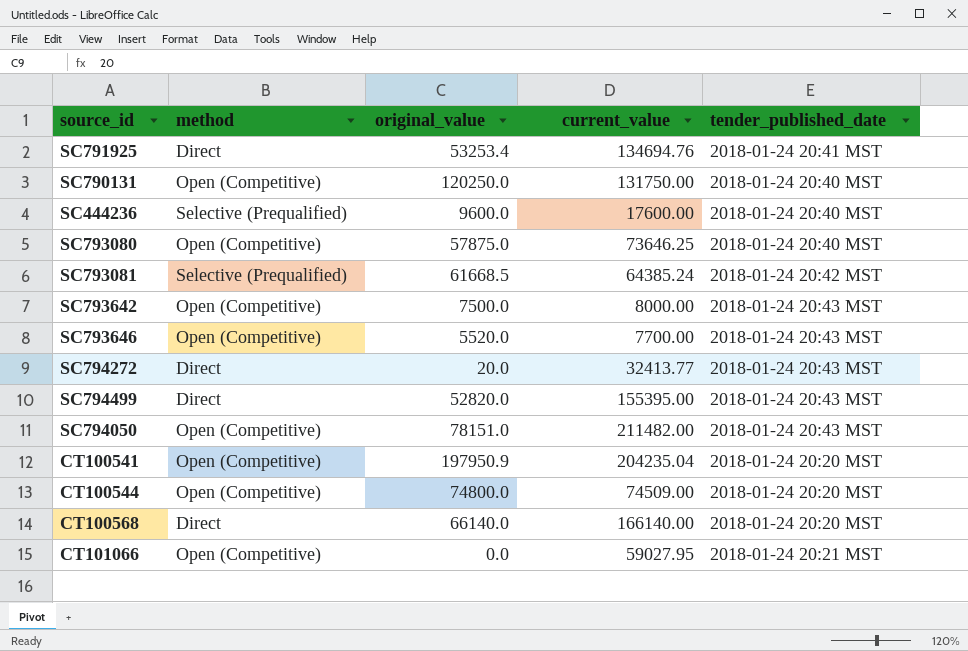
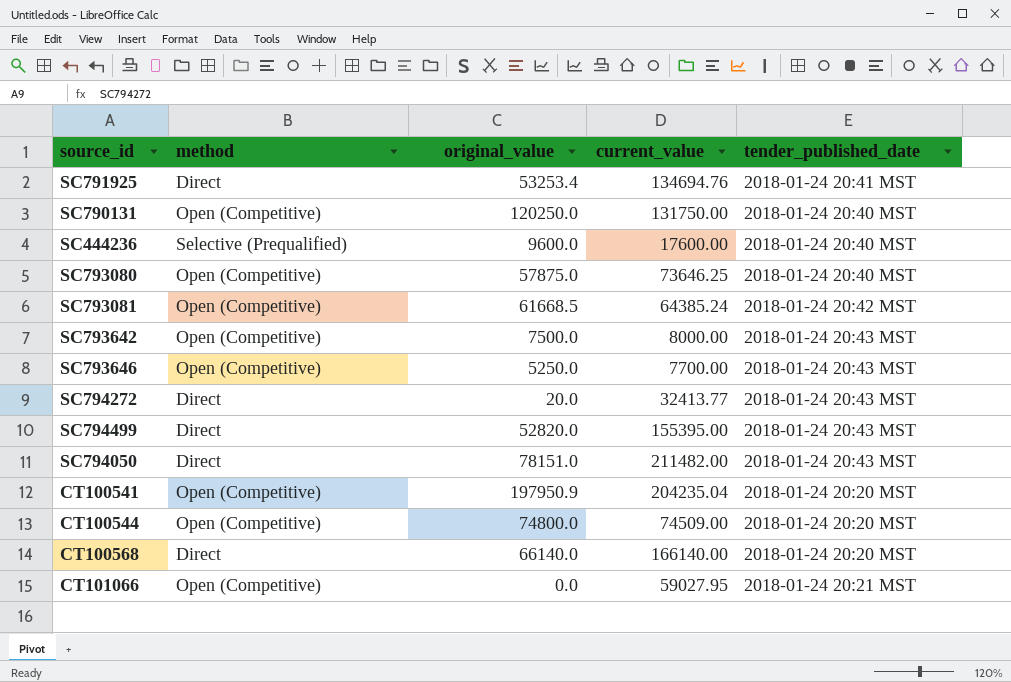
SC793081 | method: Selective (Prequalified) -> Open (Competitive)
SC793646 | original_value: 5520.0 -> 5250.0
SC794050 | method: Open (Competitive) -> Direct

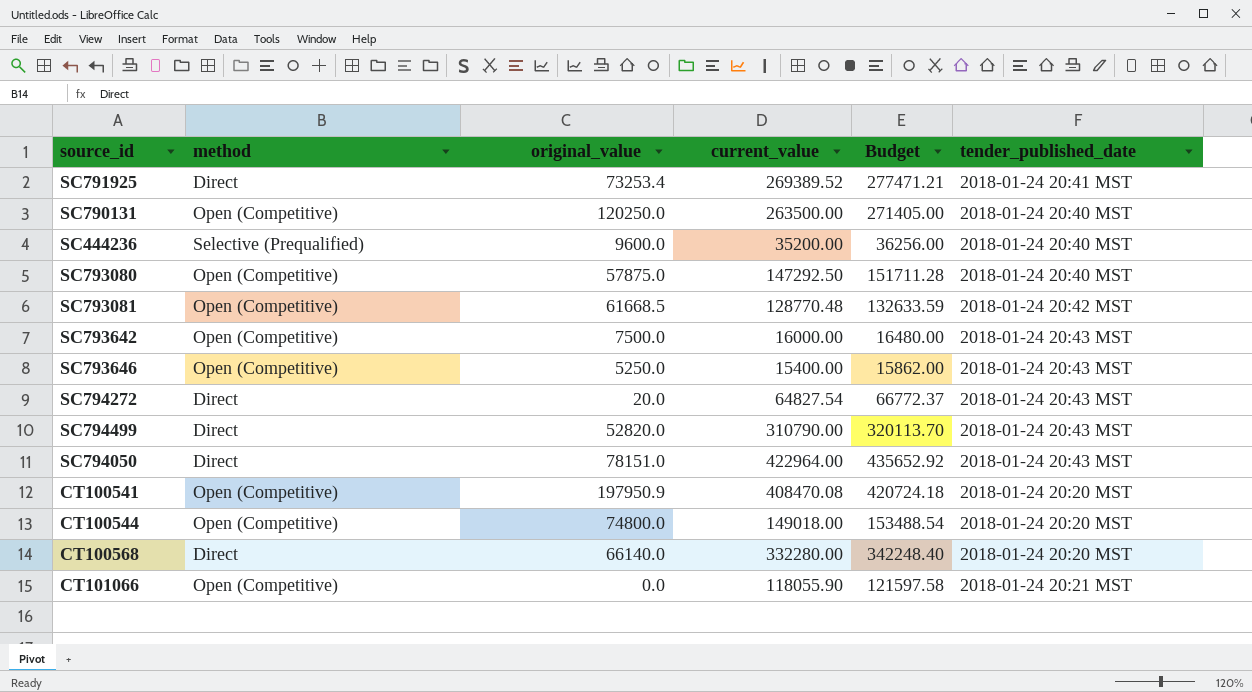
column Budget | formula: none -> [current_value] * 1.03
SC791925 | original_value: 53253.4 -> 73253.4
SC791925 | current_value: 134694.76 -> 269389.52
SC790131 | current_value: 131750.00 -> 263500.00
SC444236 | current_value: 17600.00 -> 35200.00
SC793080 | current_value: 73646.25 -> 147292.50
SC793081 | current_value: 64385.24 -> 128770.48
SC793642 | current_value: 8000.00 -> 16000.00
SC793646 | current_value: 7700.00 -> 15400.00
SC794272 | current_value: 32413.77 -> 64827.54
SC794499 | current_value: 155395.00 -> 310790.00
SC794050 | current_value: 211482.00 -> 422964.00
CT100541 | current_value: 204235.04 -> 408470.08
CT100544 | current_value: 74509.00 -> 149018.00
CT100568 | current_value: 166140.00 -> 332280.00
CT101066 | current_value: 59027.95 -> 118055.90

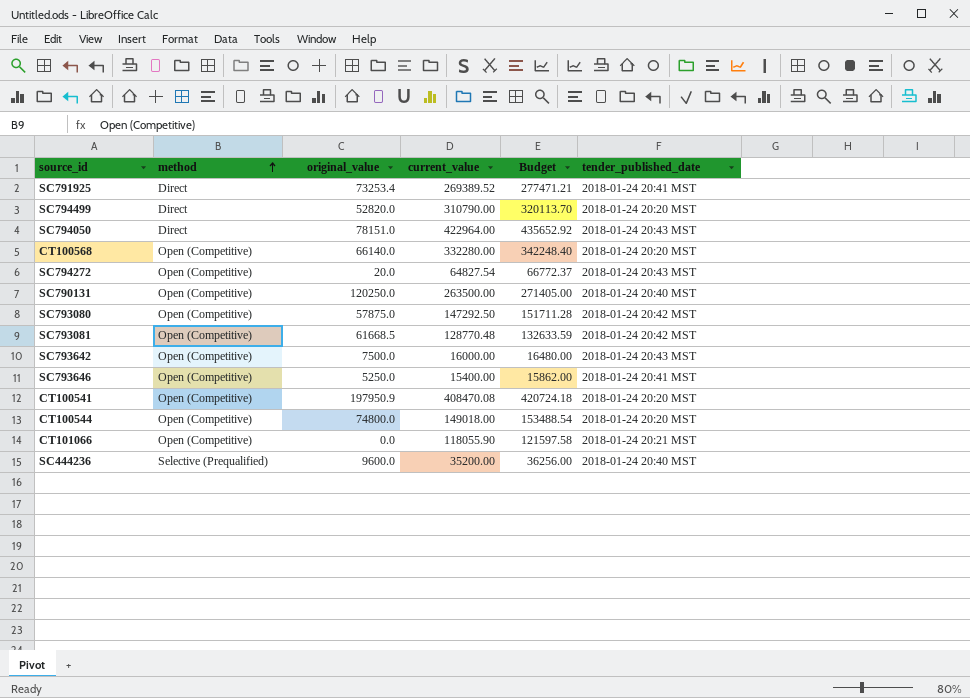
row order: none -> method ascending
SC794499 | tender_published_date: 2018-01-24 20:43 MST -> 2018-01-24 20:20 MST
CT100568 | method: Direct -> Open (Competitive)
SC794272 | method: Direct -> Open (Competitive)
SC793080 | tender_published_date: 2018-01-24 20:40 MST -> 2018-01-24 20:42 MST
SC793646 | tender_published_date: 2018-01-24 20:43 MST -> 2018-01-24 20:41 MST

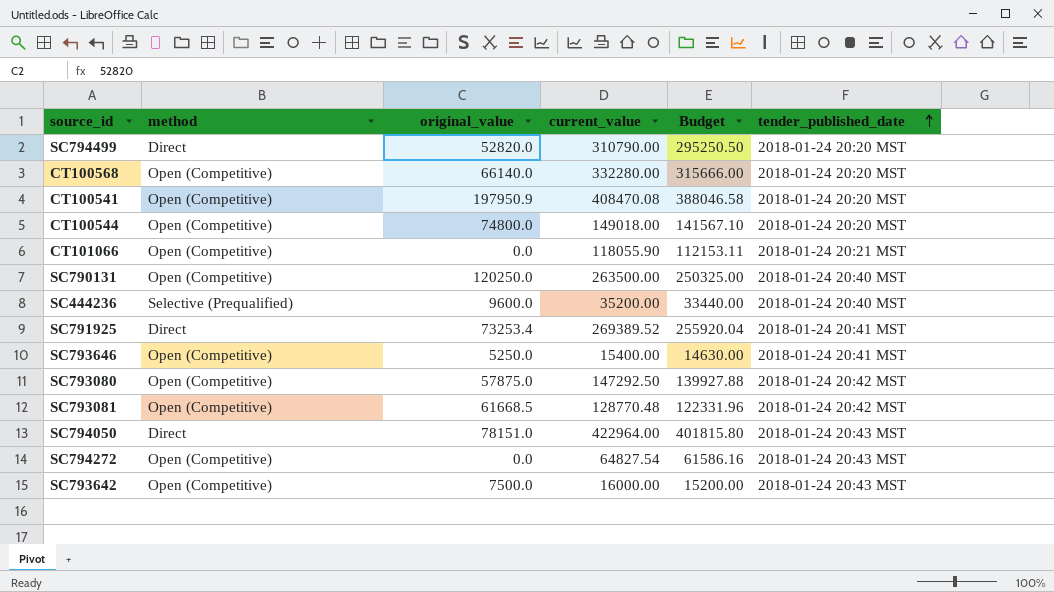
row order: method ascending -> tender_published_date ascending
column Budget | formula: [current_value] * 1.03 -> [current_value] * 0.95
SC794272 | original_value: 20.0 -> 0.0

